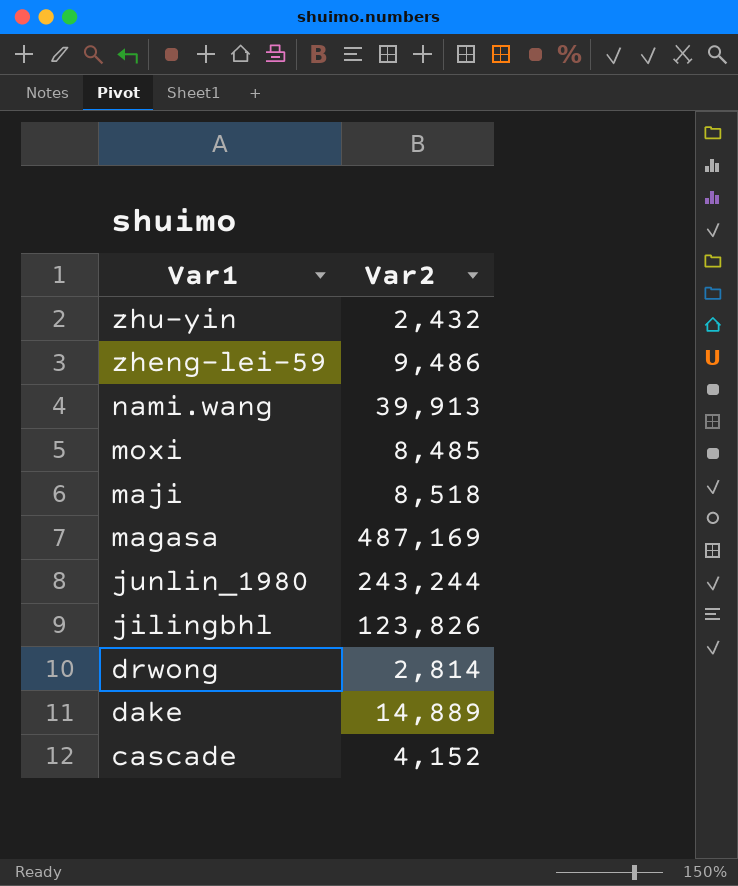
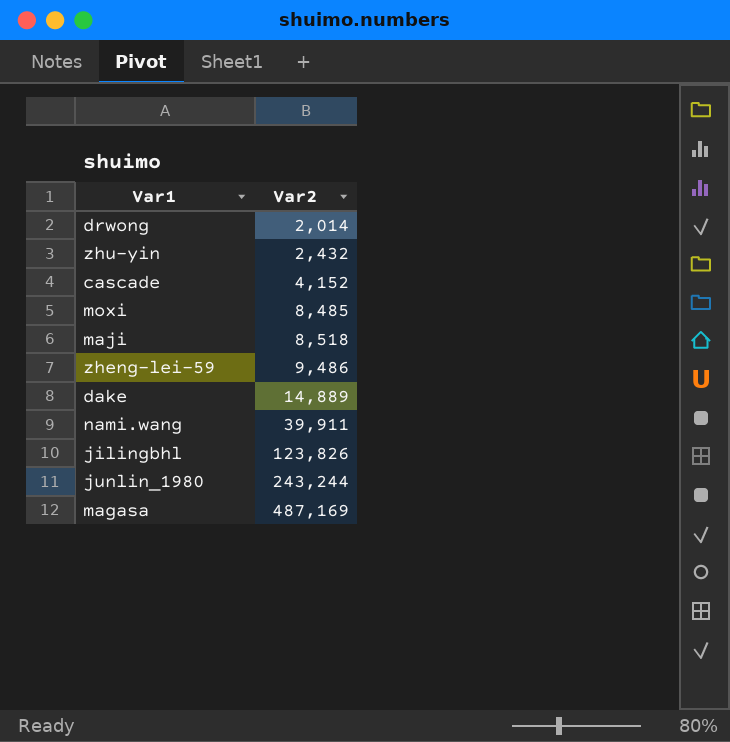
row order: Var1 descending -> Var2 ascending
drwong | Var2: 2,814 -> 2,014
nami.wang | Var2: 39,913 -> 39,911

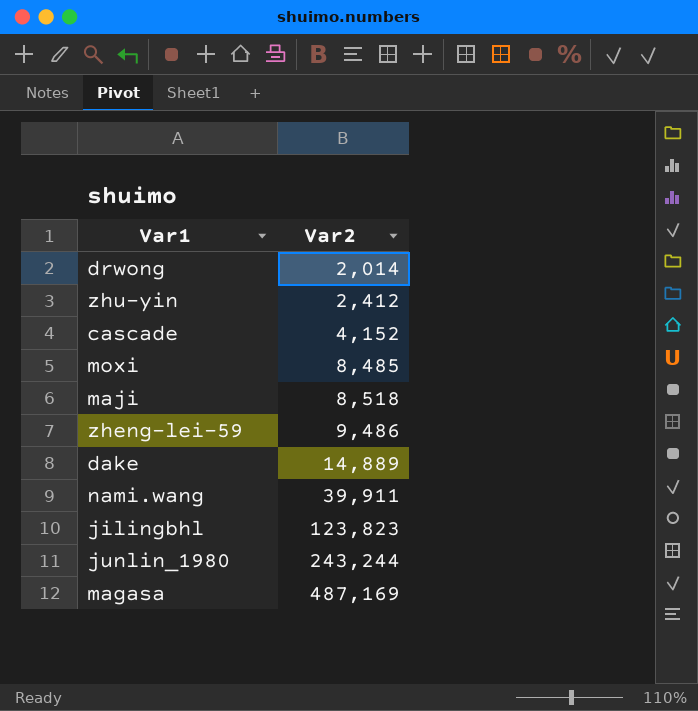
zhu-yin | Var2: 2,432 -> 2,412
jilingbhl | Var2: 123,826 -> 123,823

